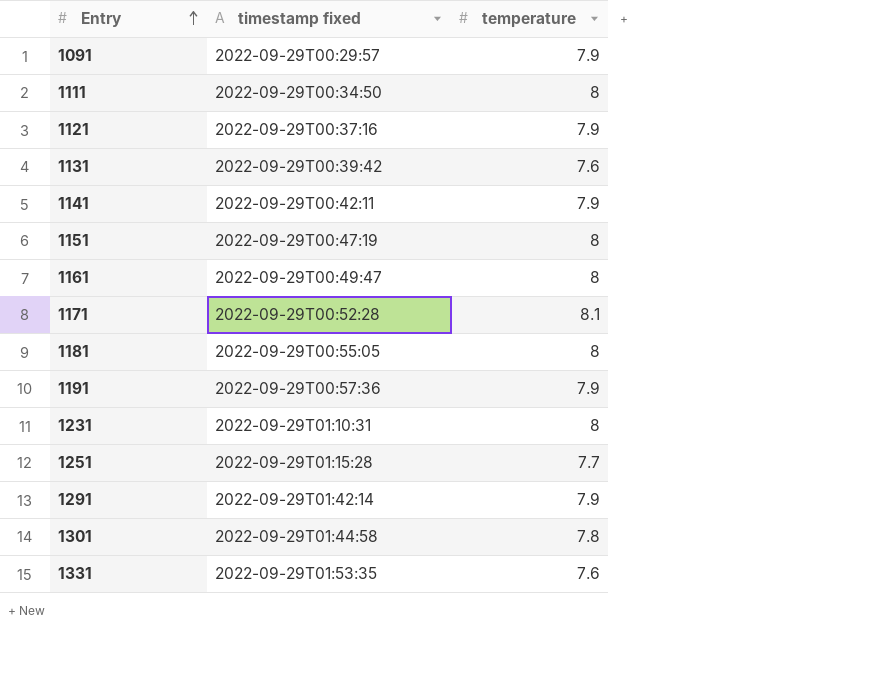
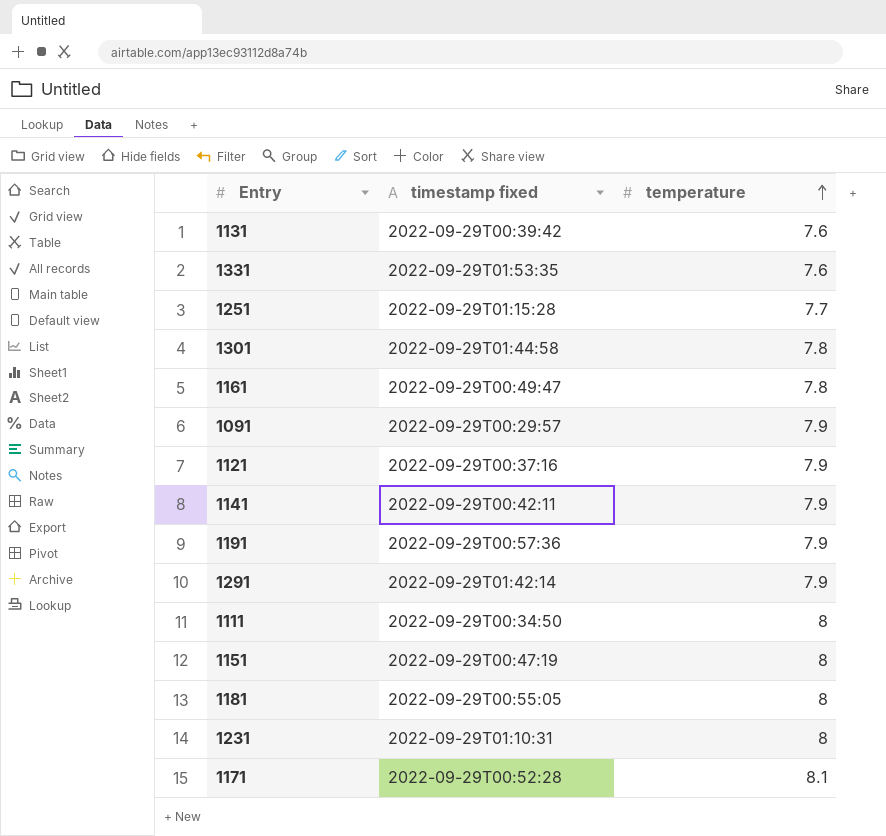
row order: Entry ascending -> temperature ascending
1161 | temperature: 8 -> 7.8

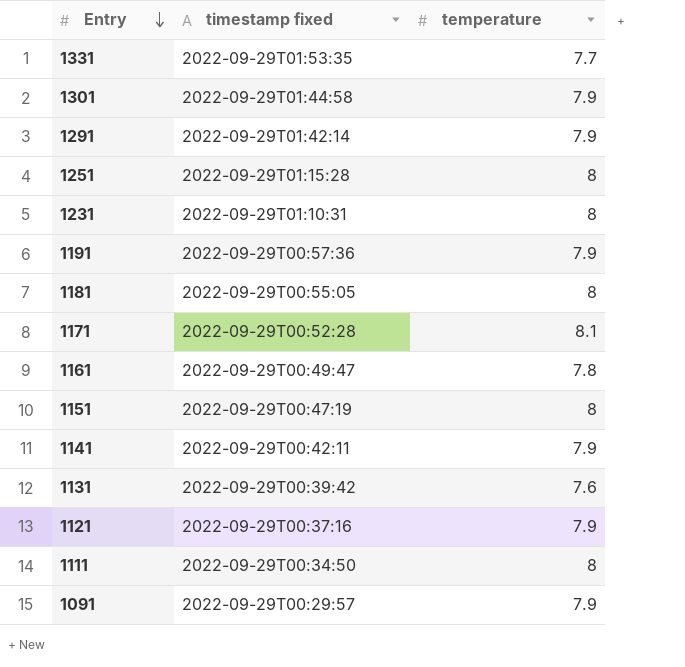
row order: temperature ascending -> Entry descending
1331 | temperature: 7.6 -> 7.7
1301 | temperature: 7.8 -> 7.9
1251 | temperature: 7.7 -> 8

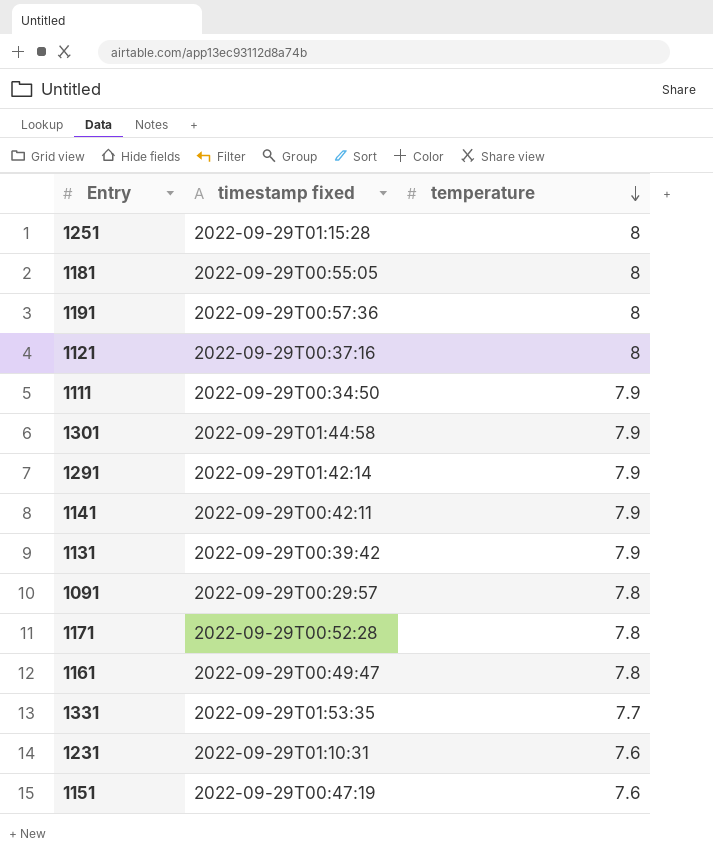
row order: Entry descending -> temperature descending
1191 | temperature: 7.9 -> 8
1121 | temperature: 7.9 -> 8
1111 | temperature: 8 -> 7.9
1131 | temperature: 7.6 -> 7.9
1091 | temperature: 7.9 -> 7.8
1171 | temperature: 8.1 -> 7.8
1231 | temperature: 8 -> 7.6
1151 | temperature: 8 -> 7.6

